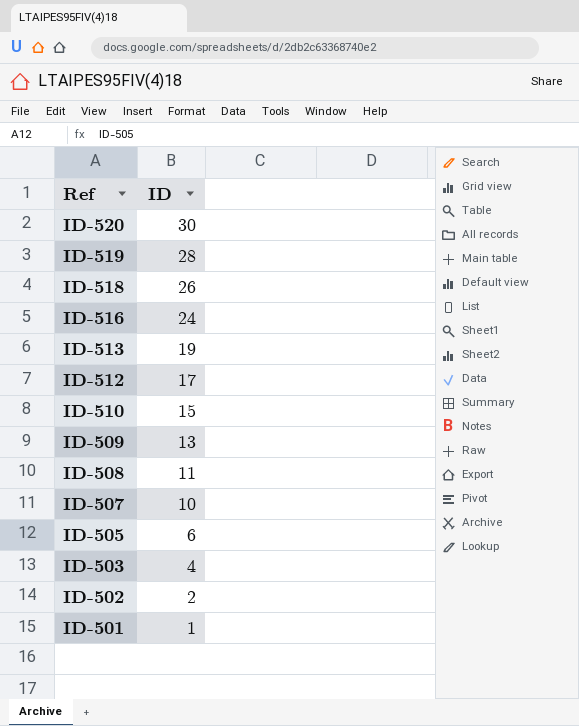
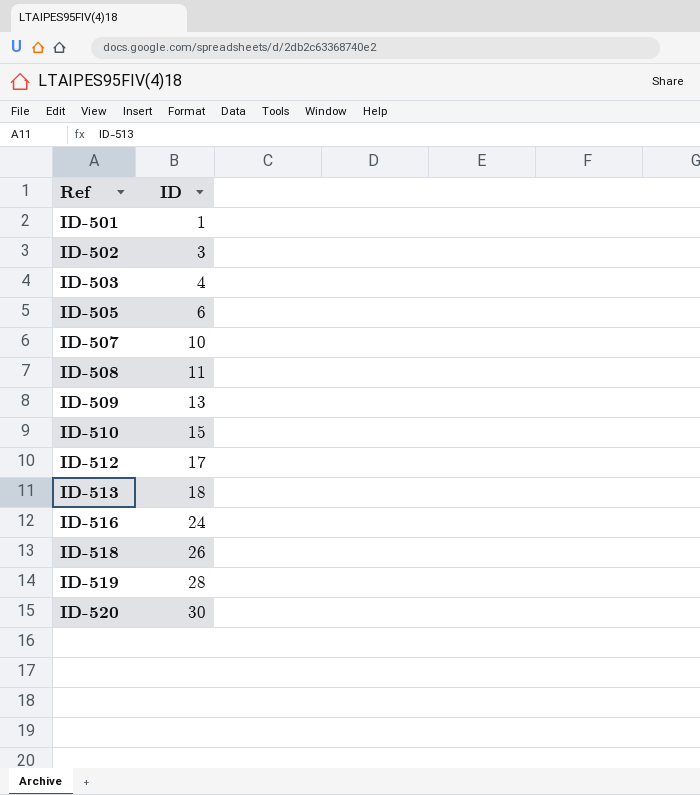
row order: Ref descending -> Ref ascending
ID-502 | ID: 2 -> 3
ID-513 | ID: 19 -> 18

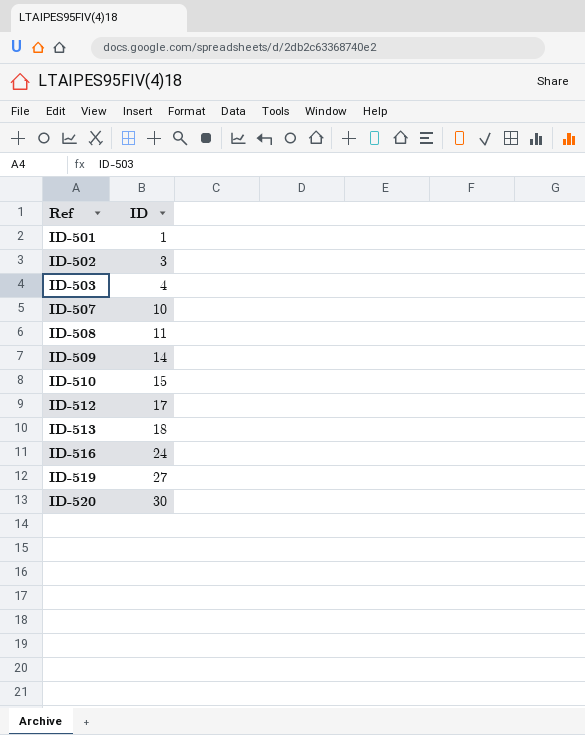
row ID-505: 6 -> none
row ID-518: 26 -> none
ID-509 | ID: 13 -> 14
ID-519 | ID: 28 -> 27

